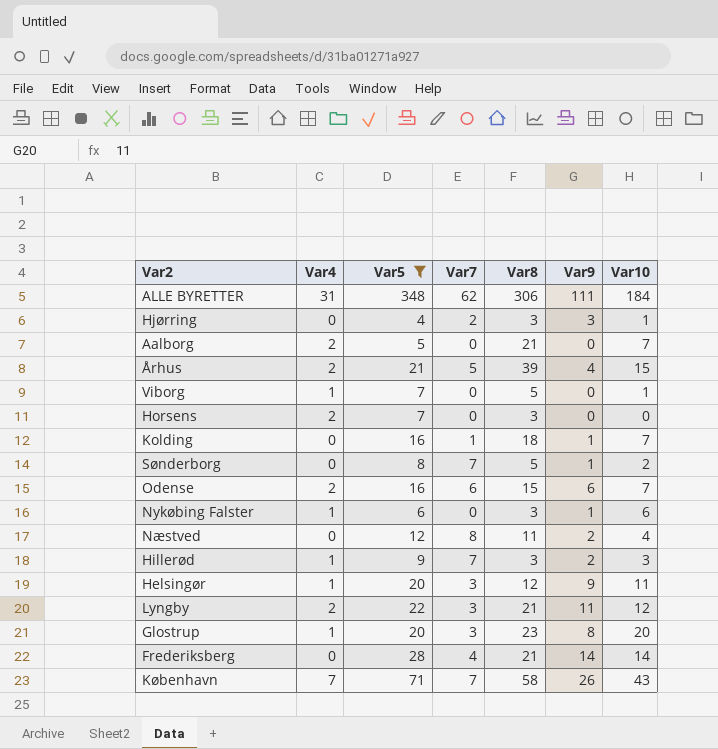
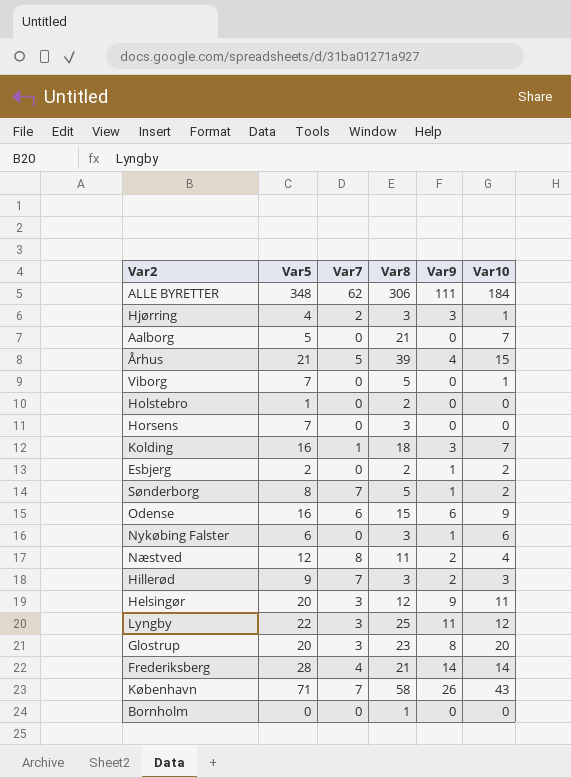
filter: Var5 >= 4 -> none
column Var4 | position: 2 -> none
Kolding | Var9: 1 -> 3
Odense | Var10: 7 -> 9
Lyngby | Var8: 21 -> 25

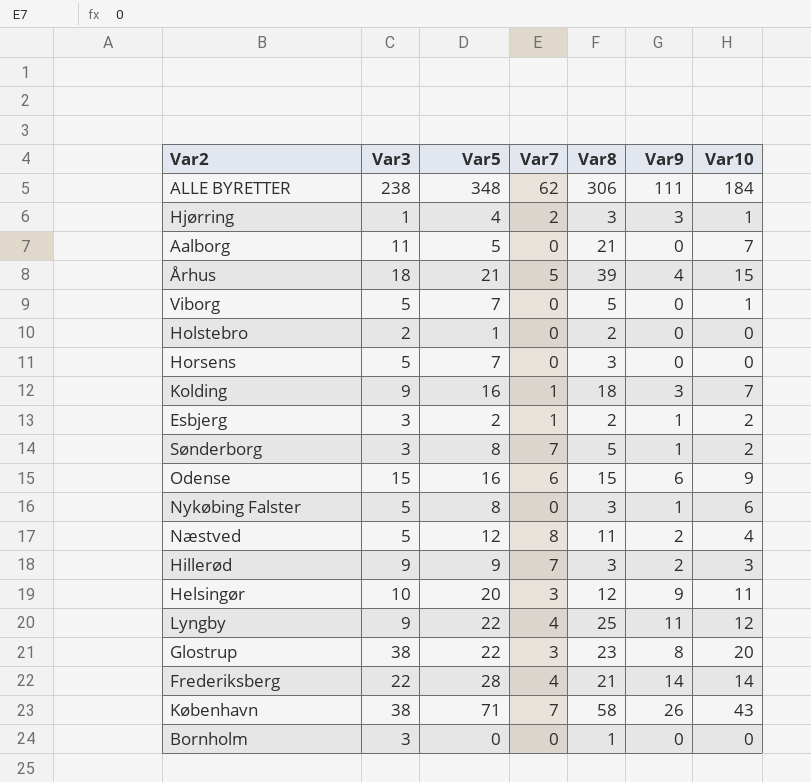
column Var3 | position: none -> 2
Esbjerg | Var7: 0 -> 1
Nykøbing Falster | Var5: 6 -> 8
Lyngby | Var7: 3 -> 4
Glostrup | Var5: 20 -> 22

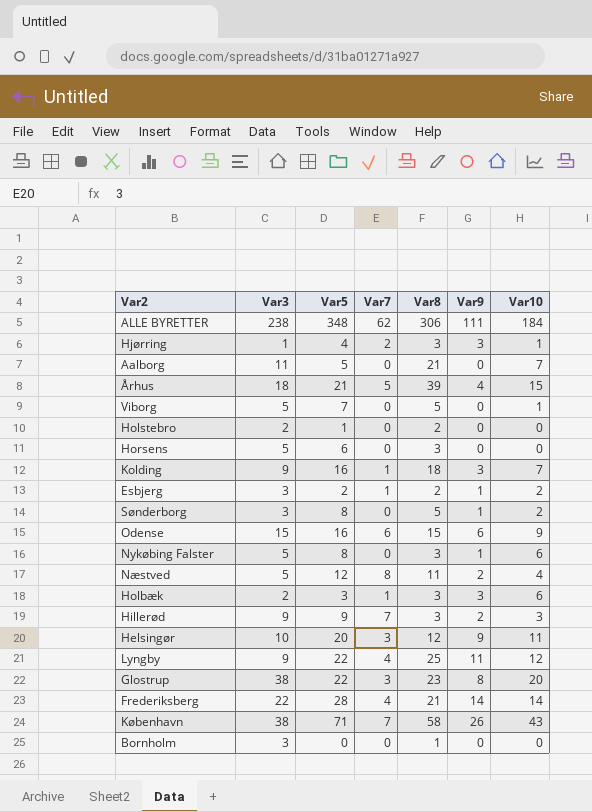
Horsens | Var5: 7 -> 6
Sønderborg | Var7: 7 -> 0
row Holbæk: none -> 2 | 3 | 1 | 3 | 3 | 6

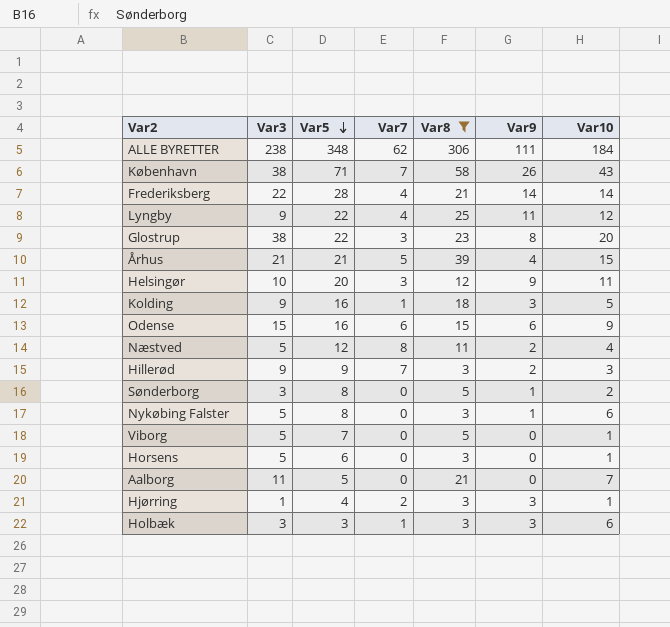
filter: none -> Var8 >= 3
row order: none -> Var5 descending
Århus | Var3: 18 -> 21
Kolding | Var10: 7 -> 5
Horsens | Var10: 0 -> 1
Holbæk | Var3: 2 -> 3

